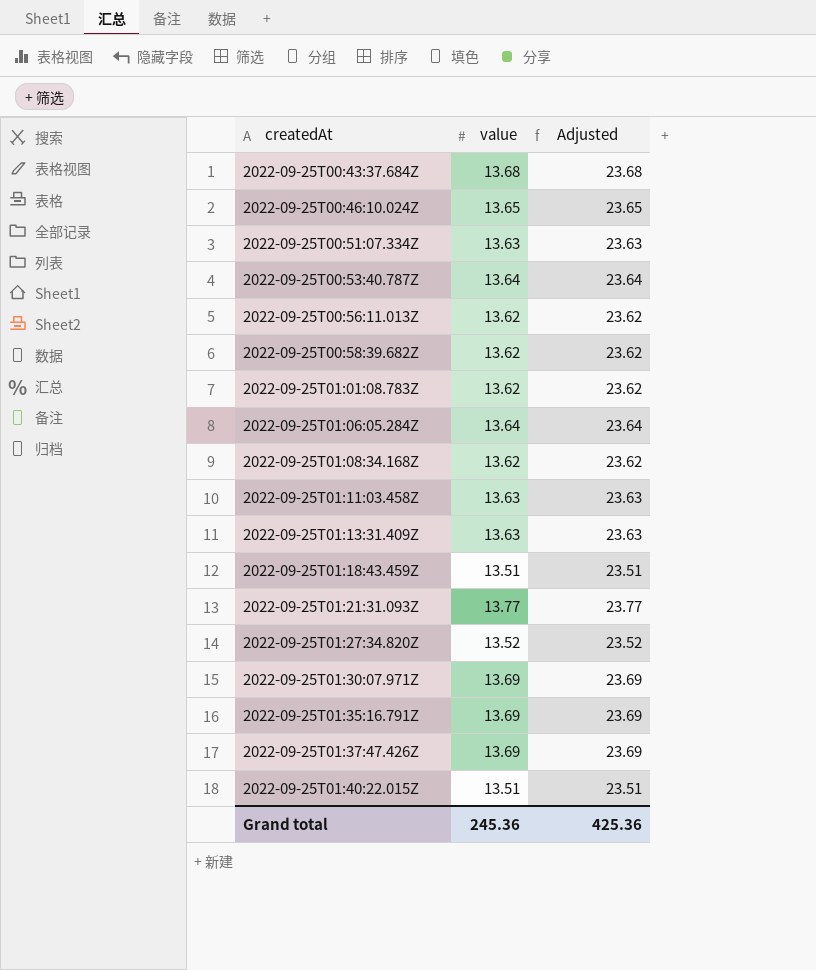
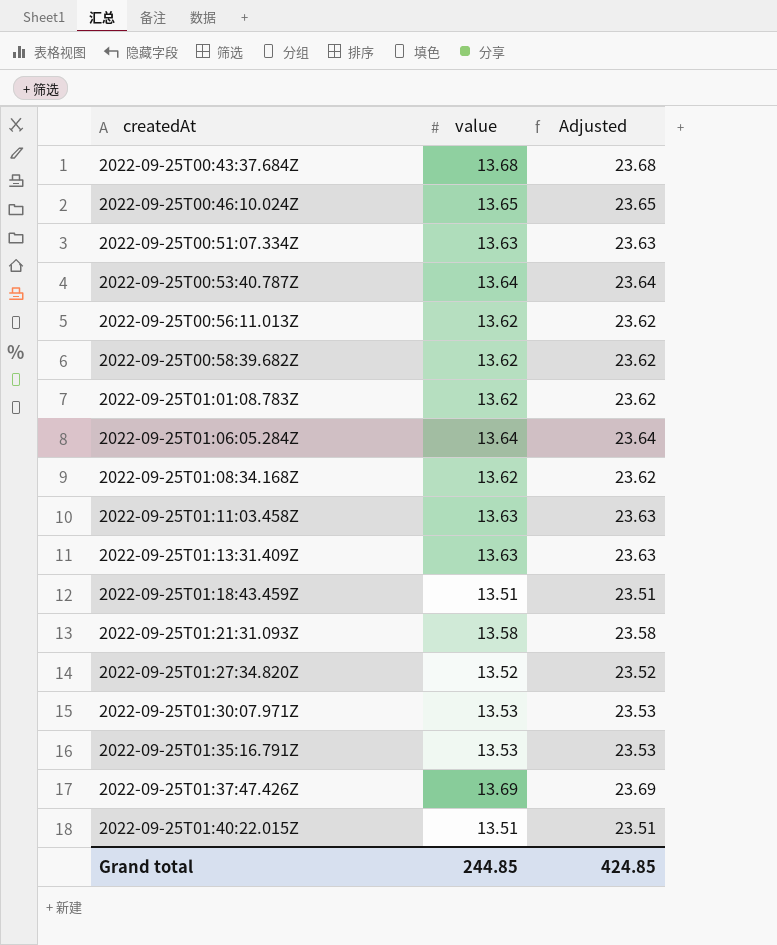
2022-09-25T01:21:31.093Z | value: 13.77 -> 13.58
2022-09-25T01:21:31.093Z | Adjusted: 23.77 -> 23.58
2022-09-25T01:30:07.971Z | value: 13.69 -> 13.53
2022-09-25T01:30:07.971Z | Adjusted: 23.69 -> 23.53
2022-09-25T01:35:16.791Z | value: 13.69 -> 13.53
2022-09-25T01:35:16.791Z | Adjusted: 23.69 -> 23.53
Grand total | value: 245.36 -> 244.85
Grand total | Adjusted: 425.36 -> 424.85

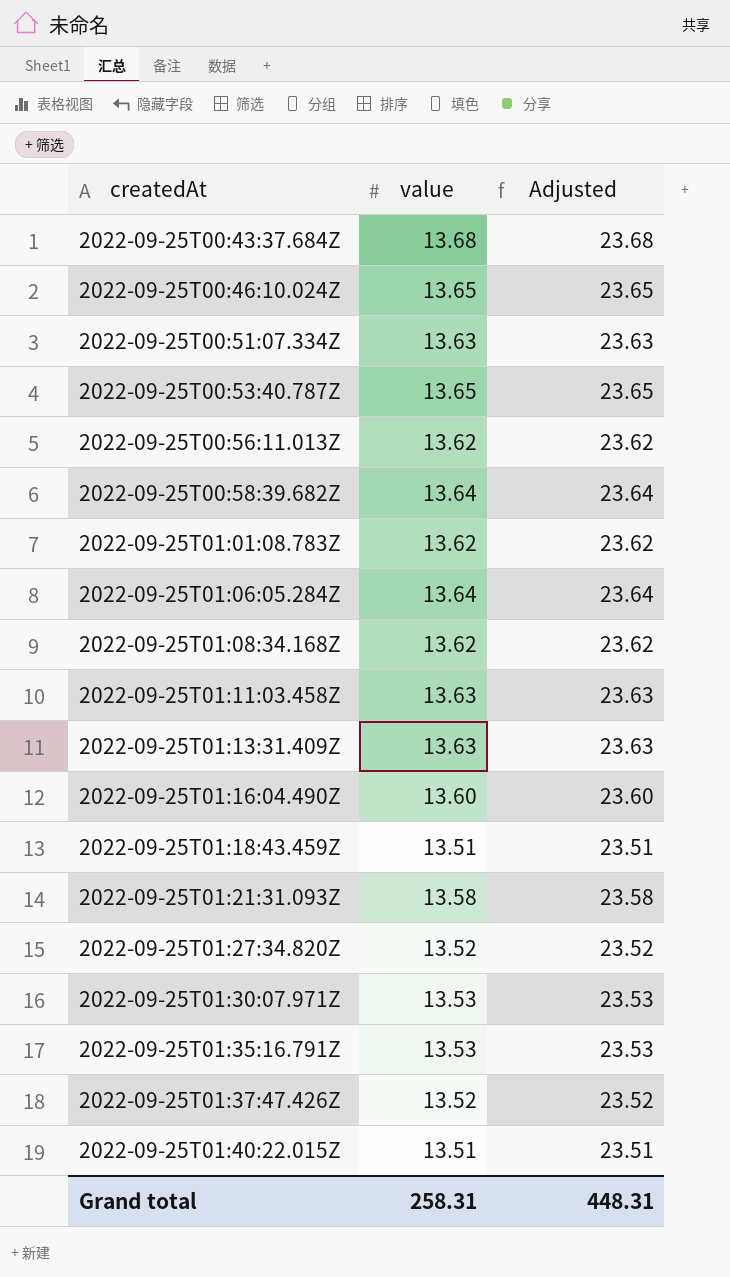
2022-09-25T00:53:40.787Z | value: 13.64 -> 13.65
2022-09-25T00:53:40.787Z | Adjusted: 23.64 -> 23.65
2022-09-25T00:58:39.682Z | value: 13.62 -> 13.64
2022-09-25T00:58:39.682Z | Adjusted: 23.62 -> 23.64
row 2022-09-25T01:16:04.490Z: none -> 13.60 | 23.60
2022-09-25T01:37:47.426Z | value: 13.69 -> 13.52
2022-09-25T01:37:47.426Z | Adjusted: 23.69 -> 23.52
Grand total | value: 244.85 -> 258.31
Grand total | Adjusted: 424.85 -> 448.31

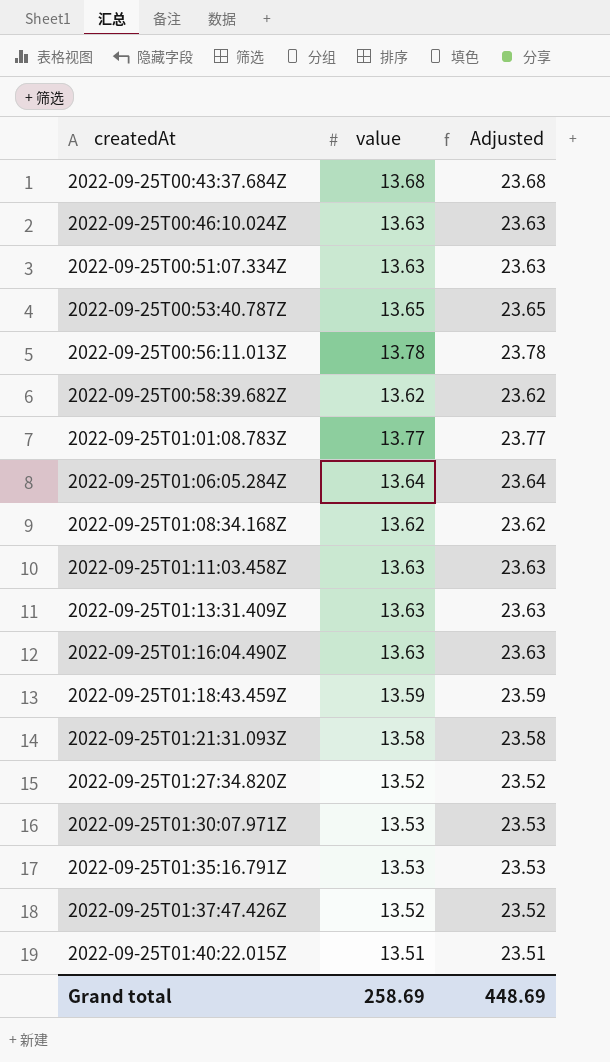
2022-09-25T00:46:10.024Z | value: 13.65 -> 13.63
2022-09-25T00:46:10.024Z | Adjusted: 23.65 -> 23.63
2022-09-25T00:56:11.013Z | value: 13.62 -> 13.78
2022-09-25T00:56:11.013Z | Adjusted: 23.62 -> 23.78
2022-09-25T00:58:39.682Z | value: 13.64 -> 13.62
2022-09-25T00:58:39.682Z | Adjusted: 23.64 -> 23.62
2022-09-25T01:01:08.783Z | value: 13.62 -> 13.77
2022-09-25T01:01:08.783Z | Adjusted: 23.62 -> 23.77
2022-09-25T01:16:04.490Z | value: 13.60 -> 13.63
2022-09-25T01:16:04.490Z | Adjusted: 23.60 -> 23.63
2022-09-25T01:18:43.459Z | value: 13.51 -> 13.59
2022-09-25T01:18:43.459Z | Adjusted: 23.51 -> 23.59
Grand total | value: 258.31 -> 258.69
Grand total | Adjusted: 448.31 -> 448.69

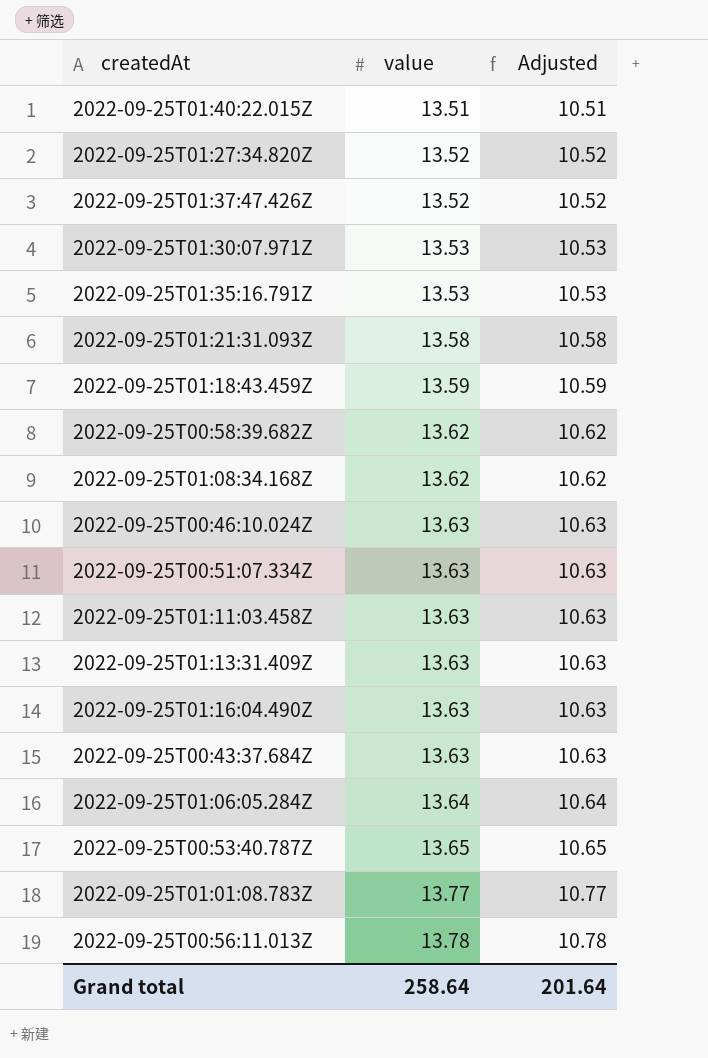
row order: createdAt ascending -> value ascending
column Adjusted | formula: [value] + 10 -> [value] - 3
2022-09-25T00:43:37.684Z | value: 13.68 -> 13.63
Grand total | value: 258.69 -> 258.64
Grand total | Adjusted: 448.69 -> 201.64

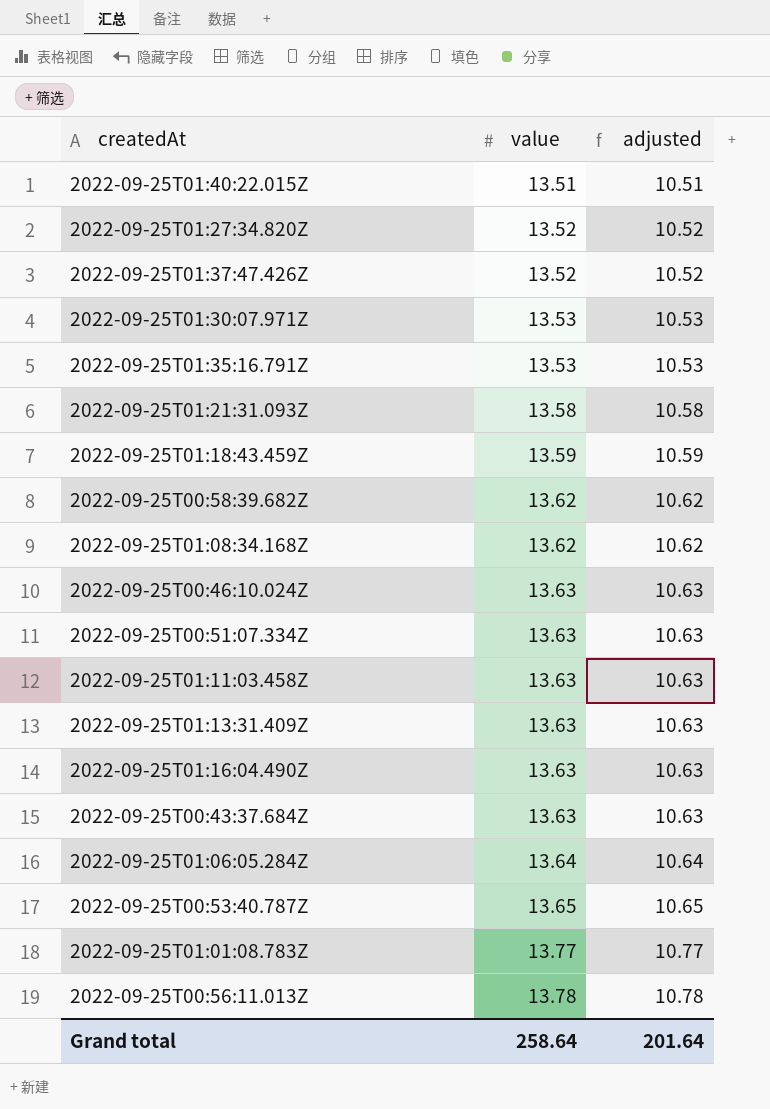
column name: Adjusted -> adjusted

